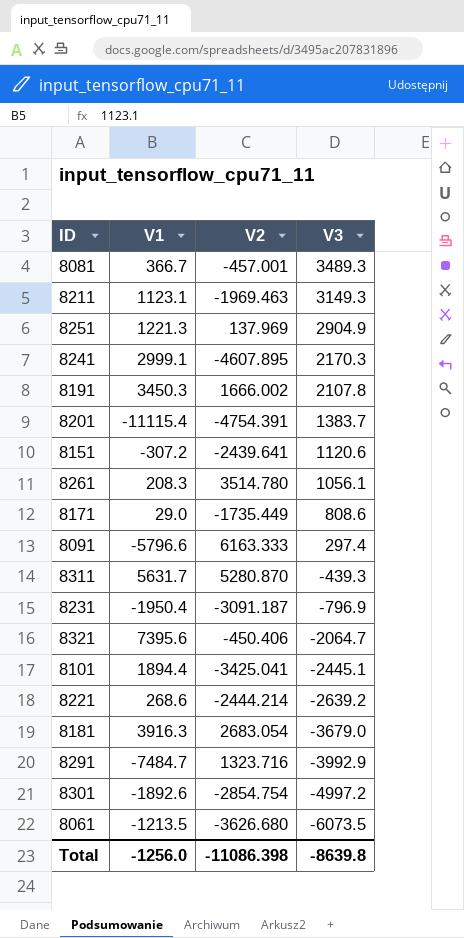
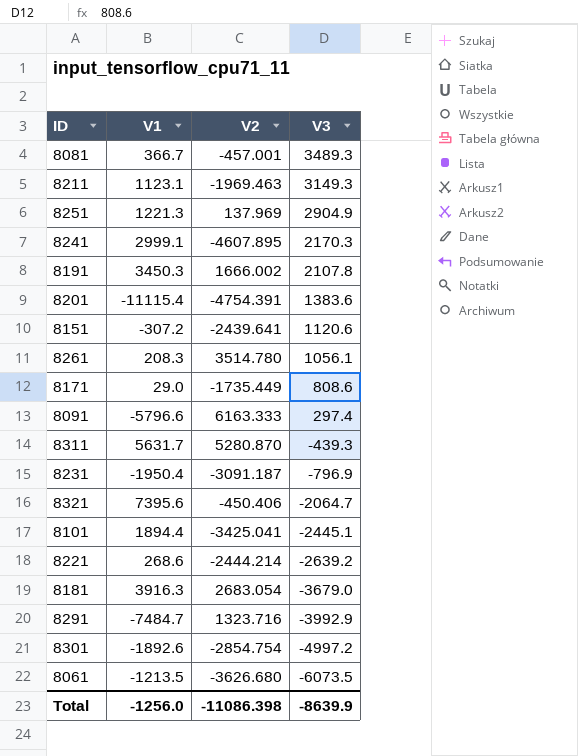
8201 | V3: 1383.7 -> 1383.6
Total | V3: -8639.8 -> -8639.9

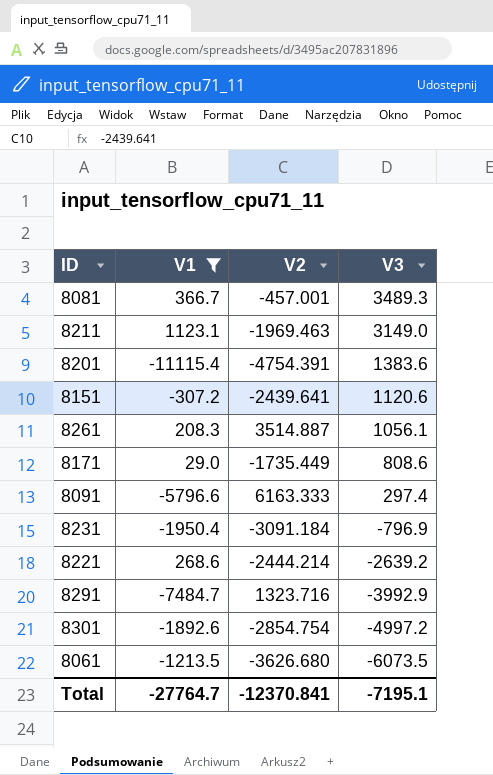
filter: none -> V1 <= 1123.1
8211 | V3: 3149.3 -> 3149.0
8261 | V2: 3514.780 -> 3514.887
8231 | V2: -3091.187 -> -3091.184
Total | V1: -1256.0 -> -27764.7
Total | V2: -11086.398 -> -12370.841
Total | V3: -8639.9 -> -7195.1

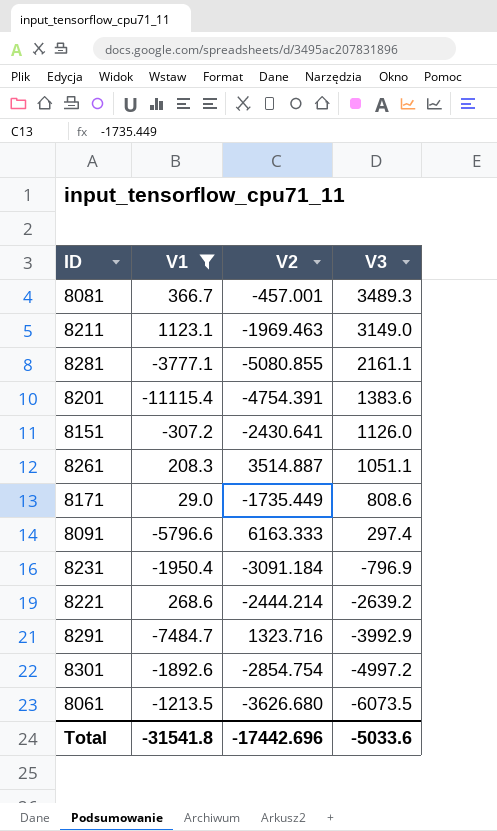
row 8281: none -> -3777.1 | -5080.855 | 2161.1
8151 | V2: -2439.641 -> -2430.641
8151 | V3: 1120.6 -> 1126.0
8261 | V3: 1056.1 -> 1051.1
Total | V1: -27764.7 -> -31541.8
Total | V2: -12370.841 -> -17442.696
Total | V3: -7195.1 -> -5033.6

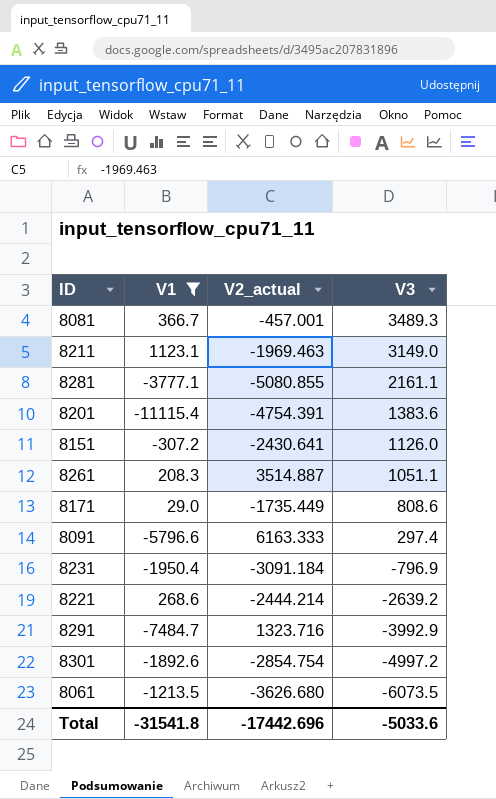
column name: V2 -> V2_actual

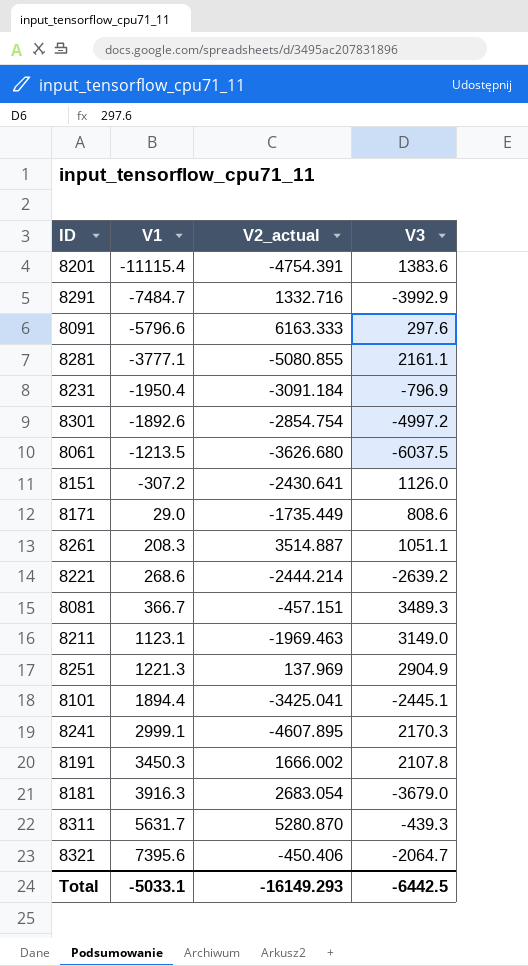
filter: V1 <= 1123.1 -> none
row order: V3 descending -> V1 ascending
8291 | V2_actual: 1323.716 -> 1332.716
8091 | V3: 297.4 -> 297.6
8061 | V3: -6073.5 -> -6037.5
8081 | V2_actual: -457.001 -> -457.151
Total | V1: -31541.8 -> -5033.1
Total | V2_actual: -17442.696 -> -16149.293
Total | V3: -5033.6 -> -6442.5

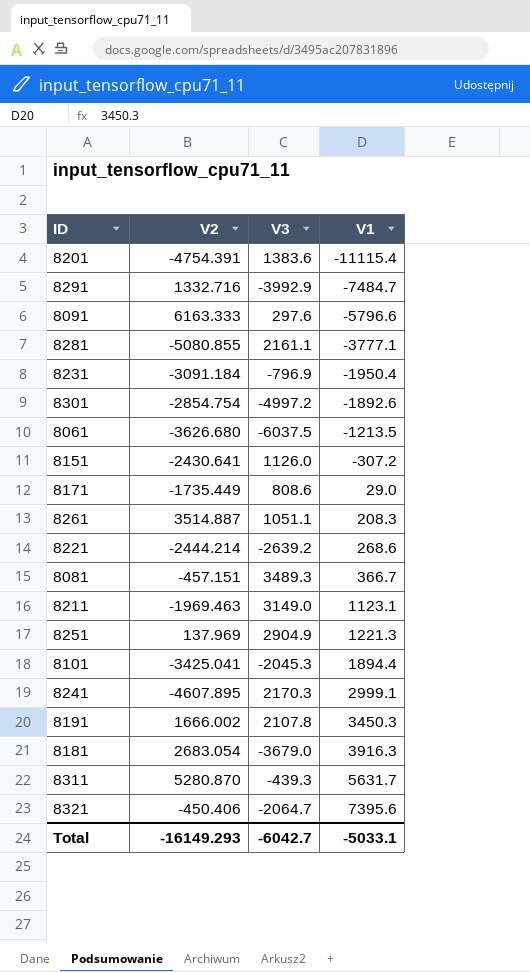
column name: V2_actual -> V2
column V1 | position: 2 -> 4
8101 | V3: -2445.1 -> -2045.3
Total | V3: -6442.5 -> -6042.7

